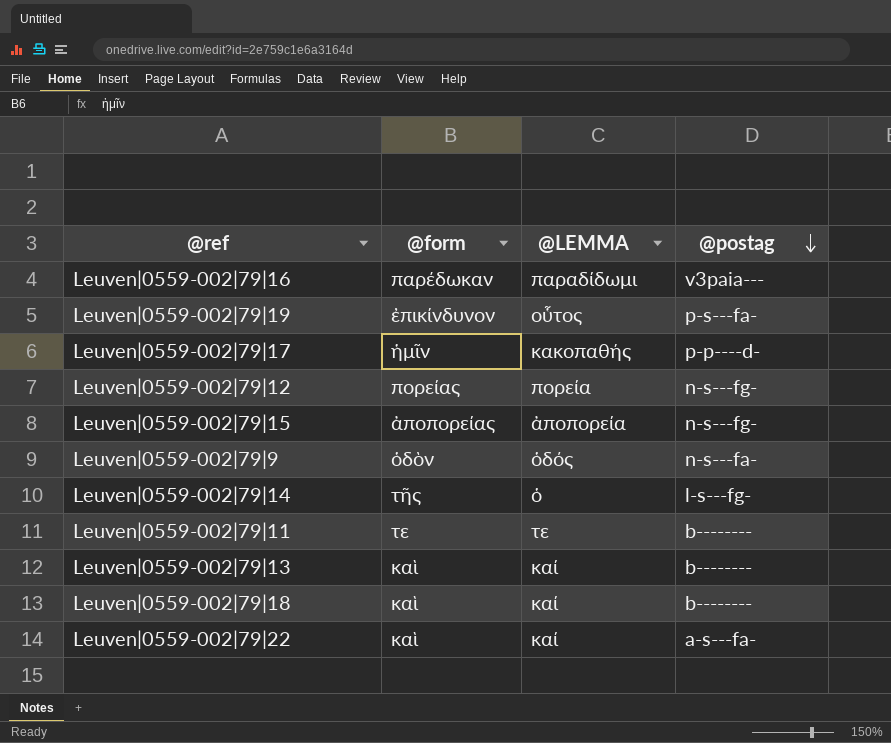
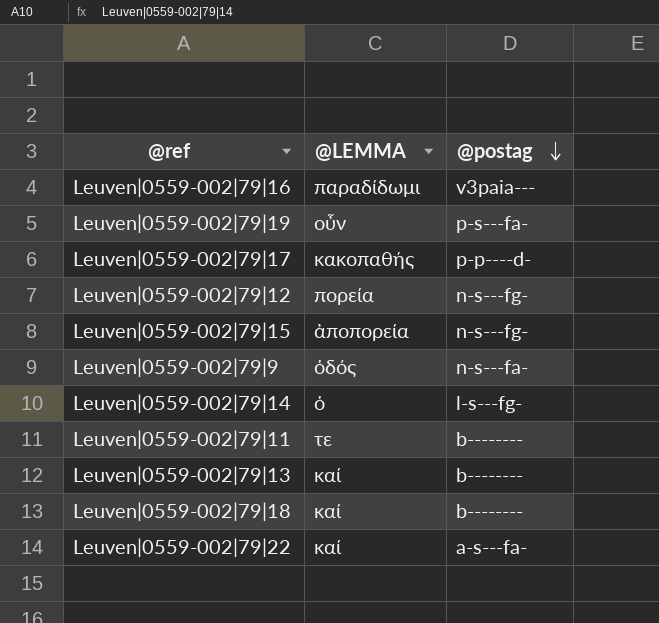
column @form | position: 2 -> none
Leuven|0559-002|79|19 | @LEMMA: οὗτος -> οὖν

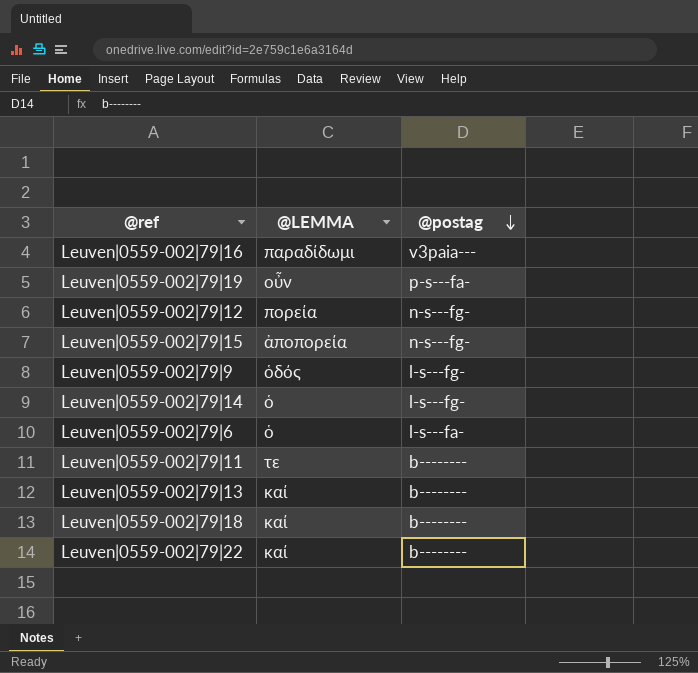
row Leuven|0559-002|79|17: κακοπαθής | p-p----d- -> none
Leuven|0559-002|79|9 | @postag: n-s---fa- -> l-s---fg-
row Leuven|0559-002|79|6: none -> ὁ | l-s---fa-
Leuven|0559-002|79|22 | @postag: a-s---fa- -> b--------

